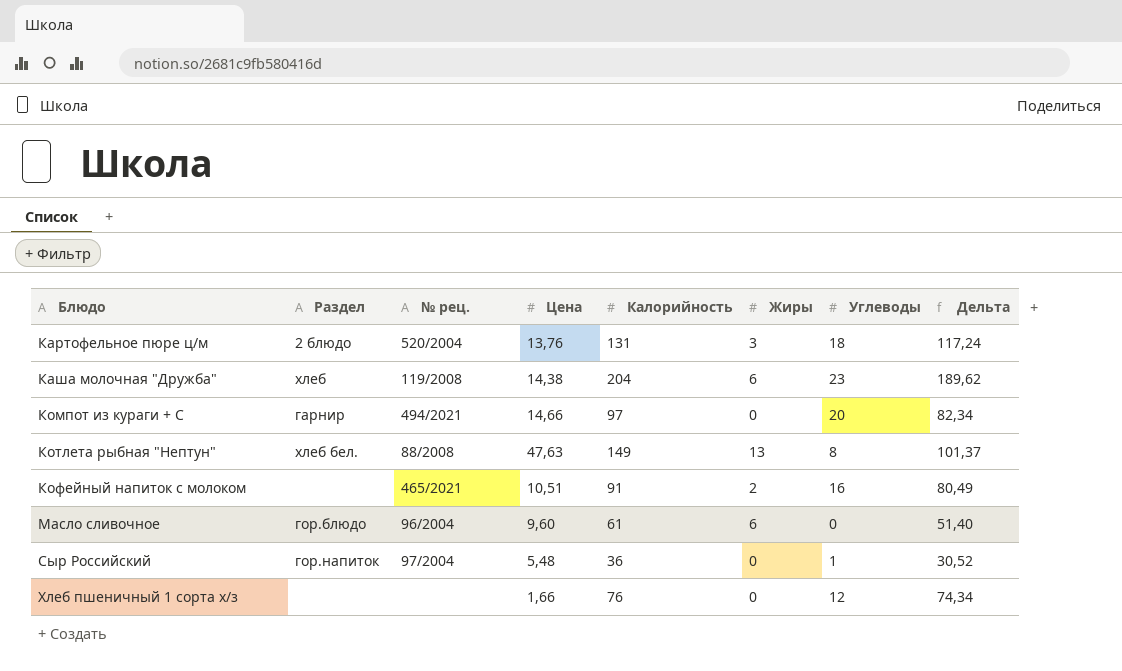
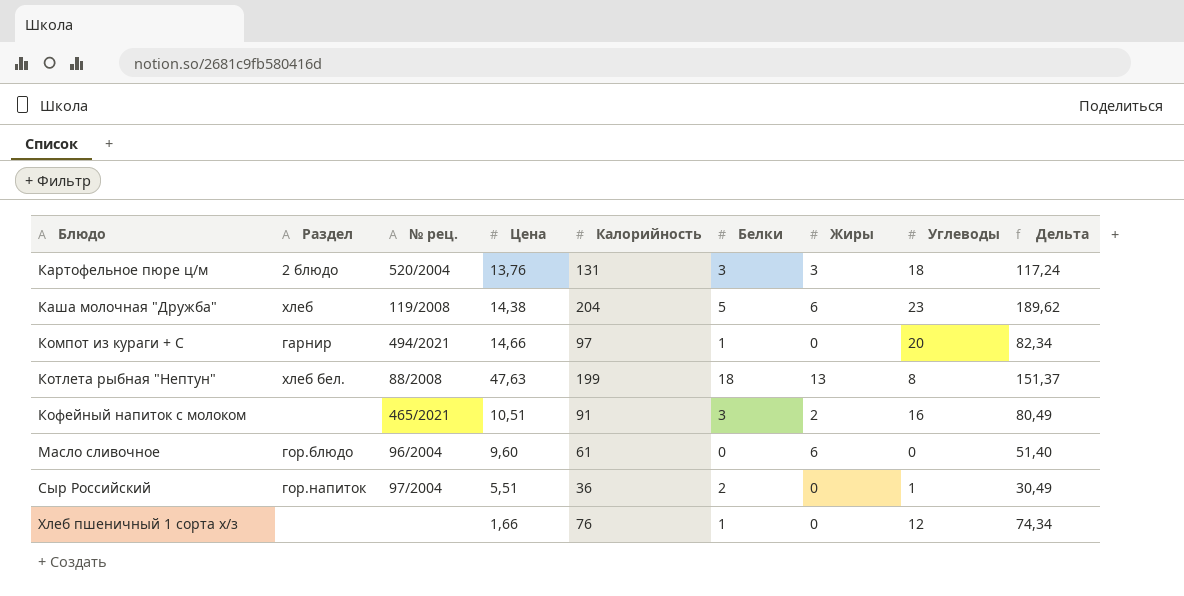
column Белки | position: none -> 6
Котлета рыбная "Нептун" | Калорийность: 149 -> 199
Котлета рыбная "Нептун" | Дельта: 101,37 -> 151,37
Сыр Российский | Цена: 5,48 -> 5,51
Сыр Российский | Дельта: 30,52 -> 30,49

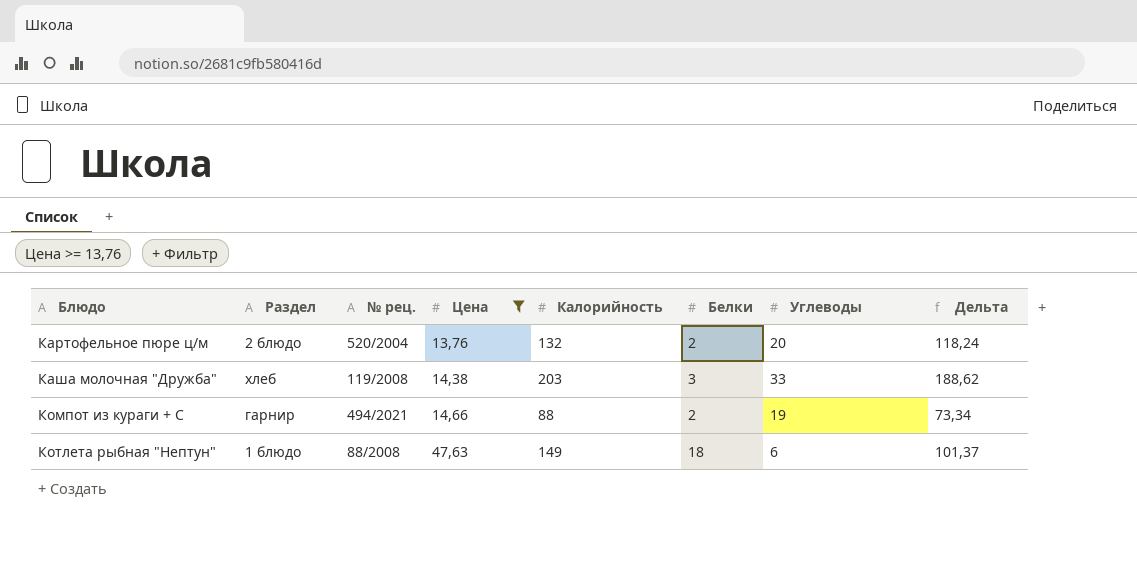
filter: none -> Цена >= 13,76
column Жиры | position: 7 -> none
Картофельное пюре ц/м | Калорийность: 131 -> 132
Картофельное пюре ц/м | Белки: 3 -> 2
Картофельное пюре ц/м | Углеводы: 18 -> 20
Картофельное пюре ц/м | Дельта: 117,24 -> 118,24
Каша молочная "Дружба" | Калорийность: 204 -> 203
Каша молочная "Дружба" | Белки: 5 -> 3
Каша молочная "Дружба" | Углеводы: 23 -> 33
Каша молочная "Дружба" | Дельта: 189,62 -> 188,62
Компот из кураги + С | Калорийность: 97 -> 88
Компот из кураги + С | Белки: 1 -> 2
Компот из кураги + С | Углеводы: 20 -> 19
Компот из кураги + С | Дельта: 82,34 -> 73,34
Котлета рыбная "Нептун" | Раздел: хлеб бел. -> 1 блюдо
Котлета рыбная "Нептун" | Калорийность: 199 -> 149
Котлета рыбная "Нептун" | Углеводы: 8 -> 6
Котлета рыбная "Нептун" | Дельта: 151,37 -> 101,37

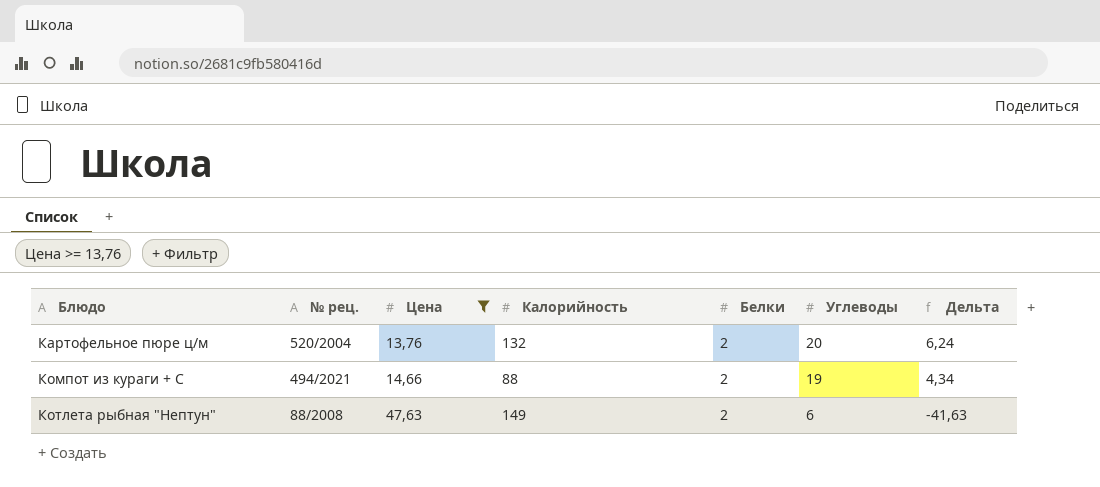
column Раздел | position: 2 -> none
column Дельта | formula: [Калорийность] - [Цена] -> [Углеводы] - [Цена]
row Каша молочная "Дружба": хлеб | 119/2008 | 14,38 | 203 | 3 | 33 | 188,62 -> none
Котлета рыбная "Нептун" | Белки: 18 -> 2

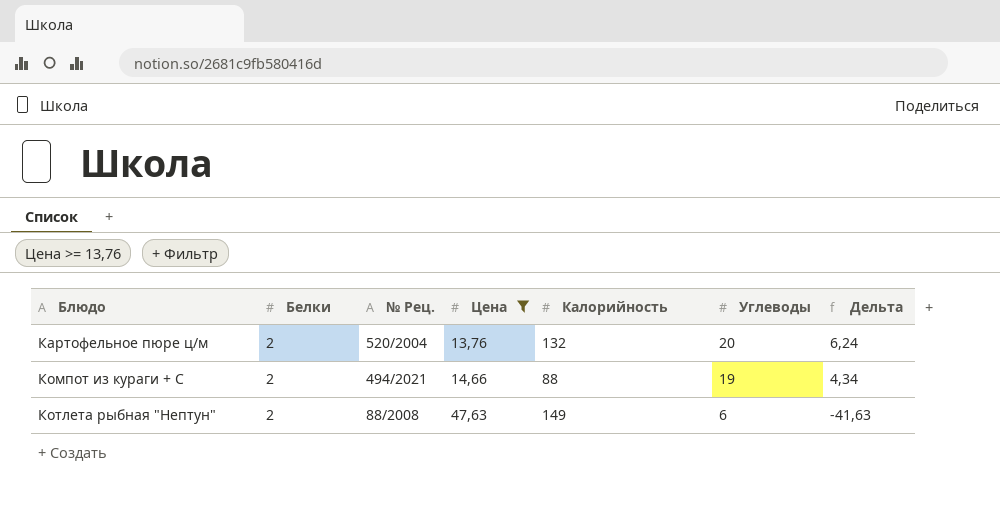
column Белки | position: 5 -> 2
column name: № рец. -> № Рец.

